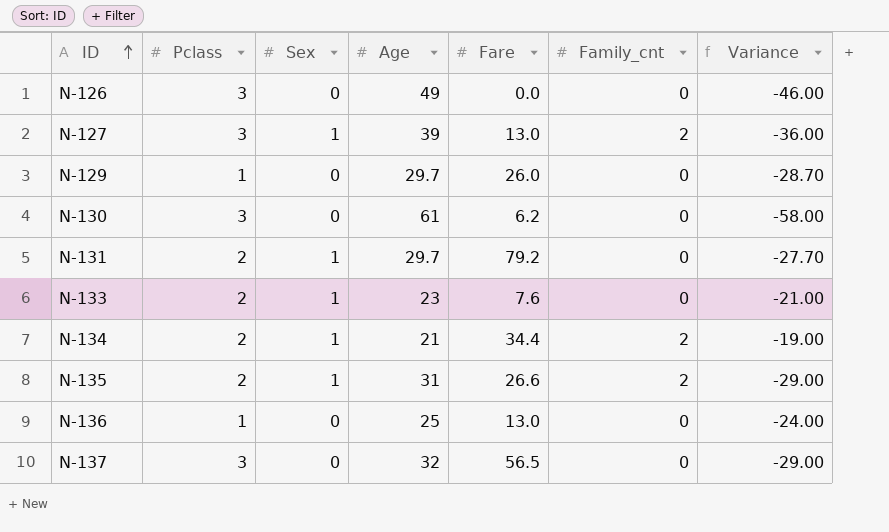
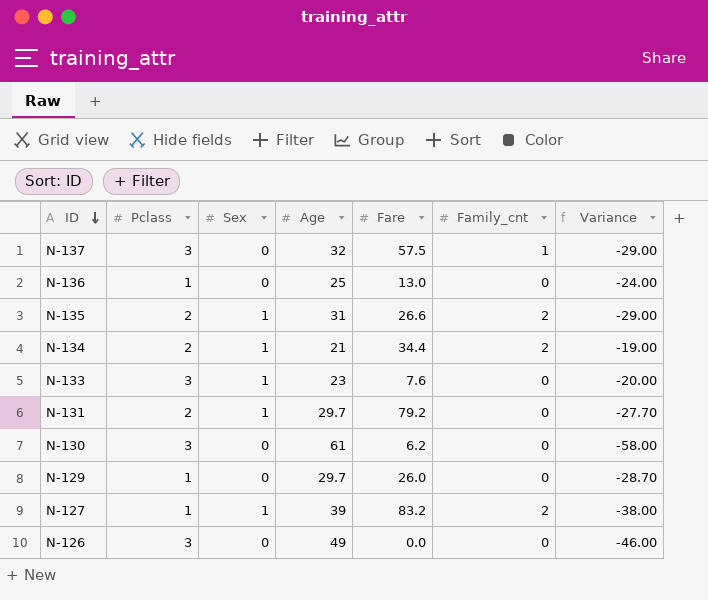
row order: ID ascending -> ID descending
N-137 | Fare: 56.5 -> 57.5
N-137 | Family_cnt: 0 -> 1
N-133 | Pclass: 2 -> 3
N-133 | Variance: -21.00 -> -20.00
N-127 | Pclass: 3 -> 1
N-127 | Fare: 13.0 -> 83.2
N-127 | Variance: -36.00 -> -38.00

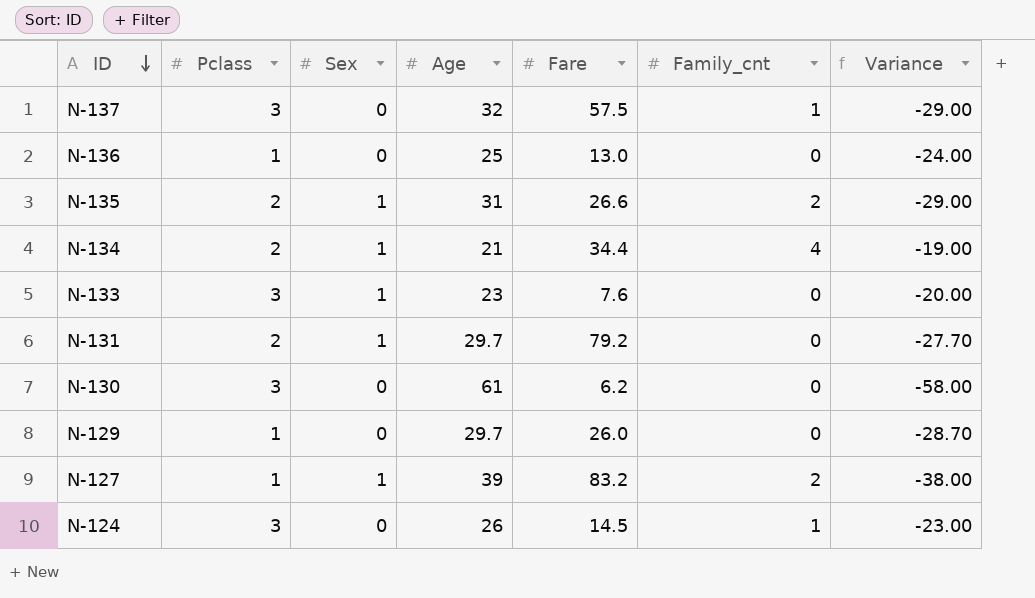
row N-126: 3 | 0 | 49 | 0.0 | 0 | -46.00 -> none
N-134 | Family_cnt: 2 -> 4
row N-124: none -> 3 | 0 | 26 | 14.5 | 1 | -23.00

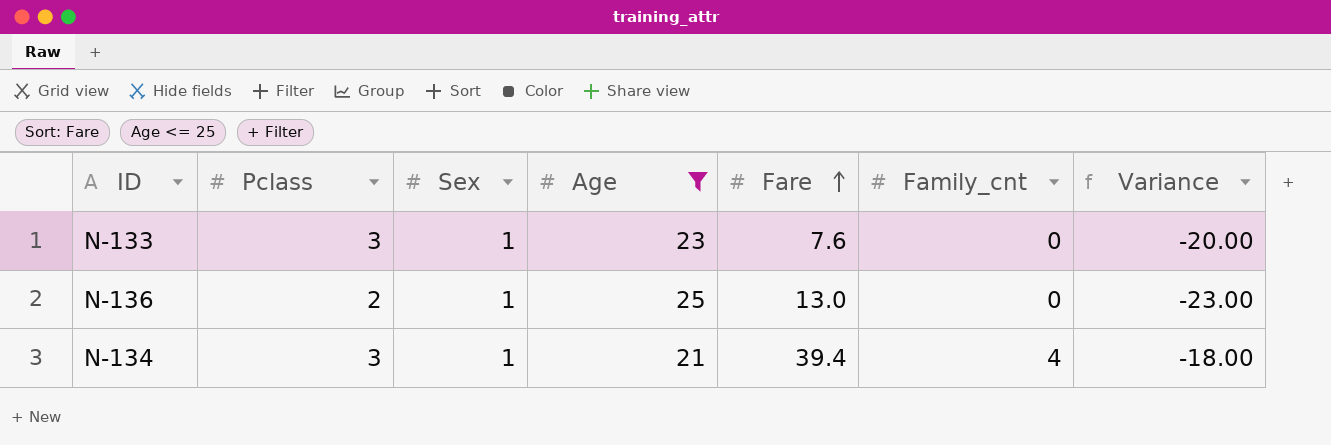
filter: none -> Age <= 25
row order: ID descending -> Fare ascending
N-136 | Pclass: 1 -> 2
N-136 | Sex: 0 -> 1
N-136 | Variance: -24.00 -> -23.00
N-134 | Pclass: 2 -> 3
N-134 | Fare: 34.4 -> 39.4
N-134 | Variance: -19.00 -> -18.00

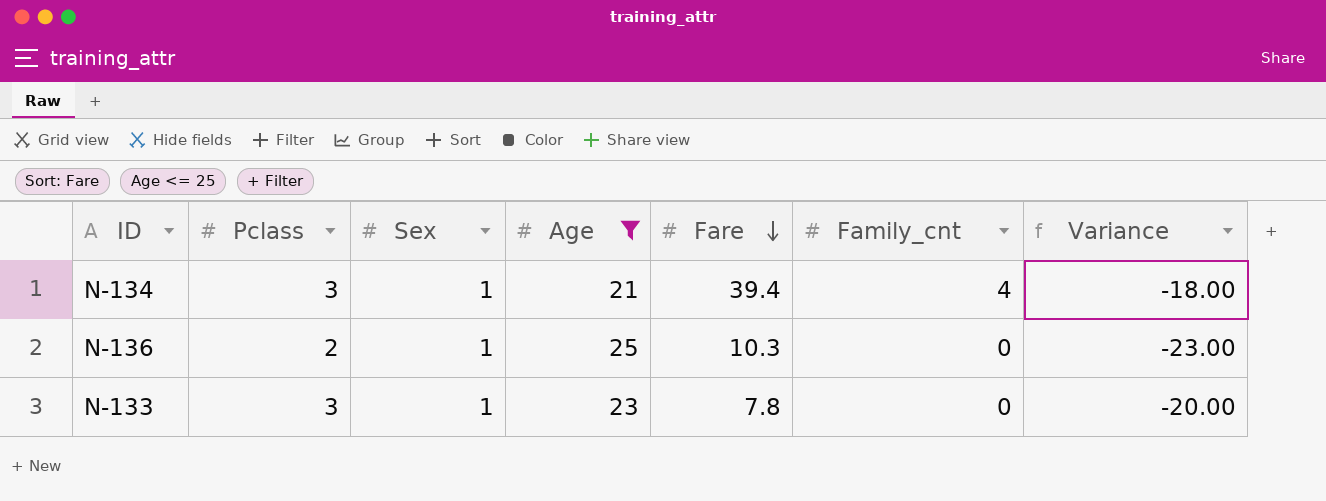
row order: Fare ascending -> Fare descending
N-136 | Fare: 13.0 -> 10.3
N-133 | Fare: 7.6 -> 7.8

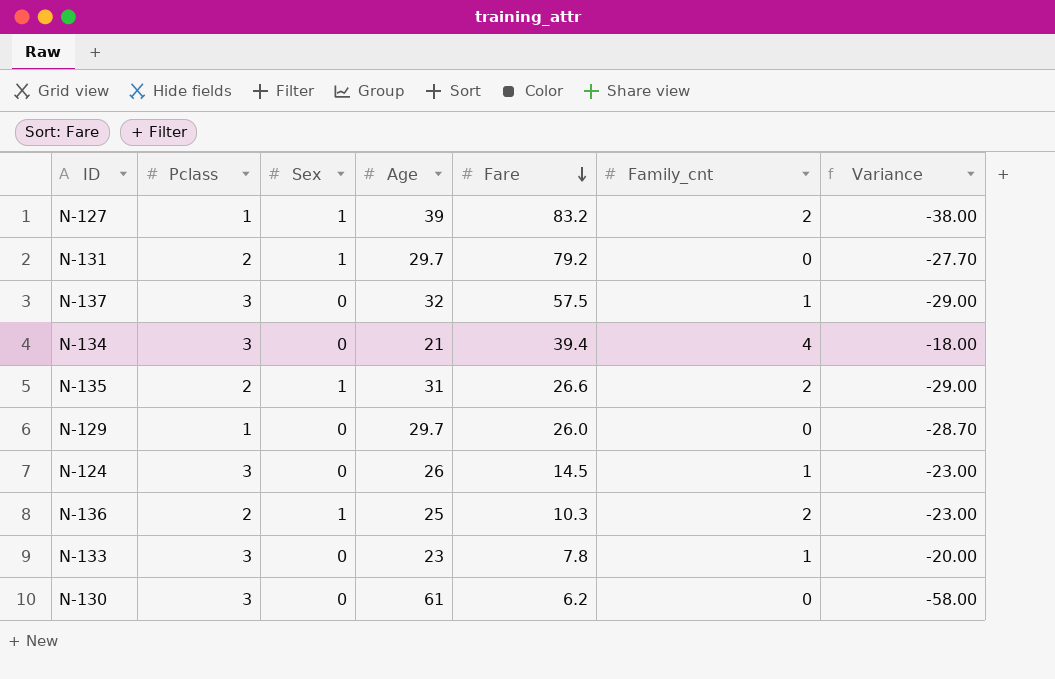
filter: Age <= 25 -> none
N-134 | Sex: 1 -> 0
N-136 | Family_cnt: 0 -> 2
N-133 | Sex: 1 -> 0
N-133 | Family_cnt: 0 -> 1

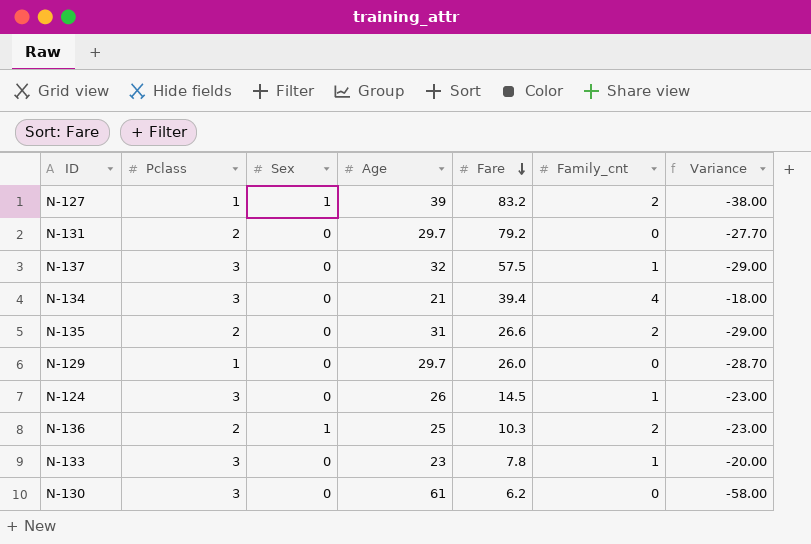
N-131 | Sex: 1 -> 0
N-135 | Sex: 1 -> 0

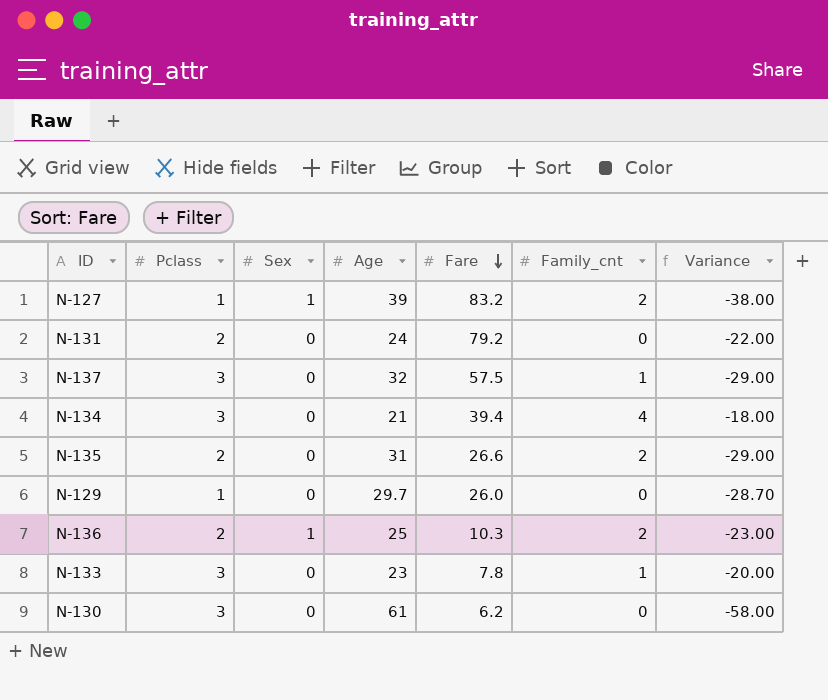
row N-124: 3 | 0 | 26 | 14.5 | 1 | -23.00 -> none
N-131 | Age: 29.7 -> 24
N-131 | Variance: -27.70 -> -22.00

